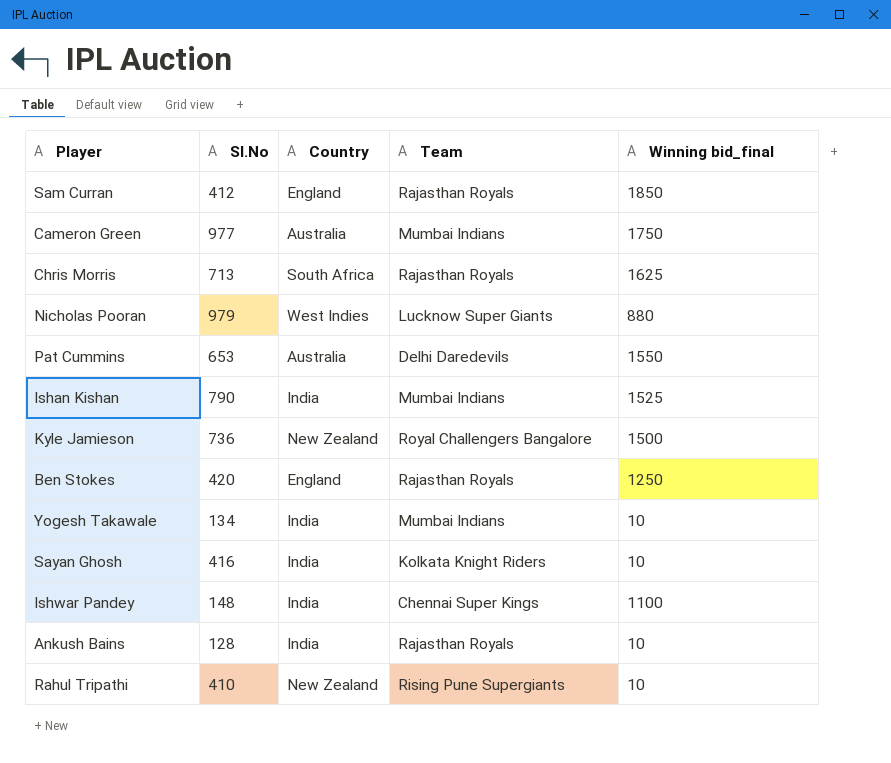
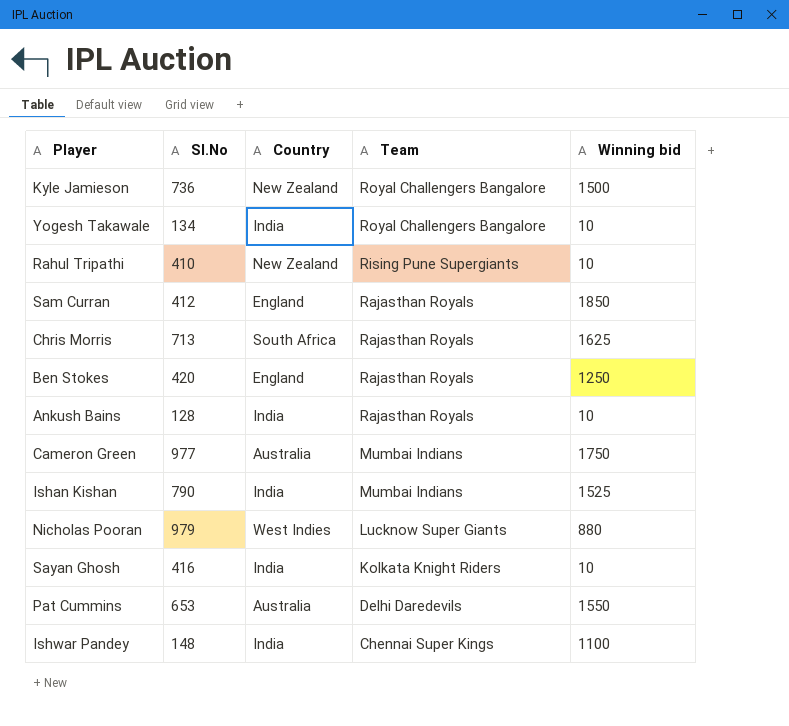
row order: none -> Team descending
column name: Winning bid_final -> Winning bid
Yogesh Takawale | Team: Mumbai Indians -> Royal Challengers Bangalore

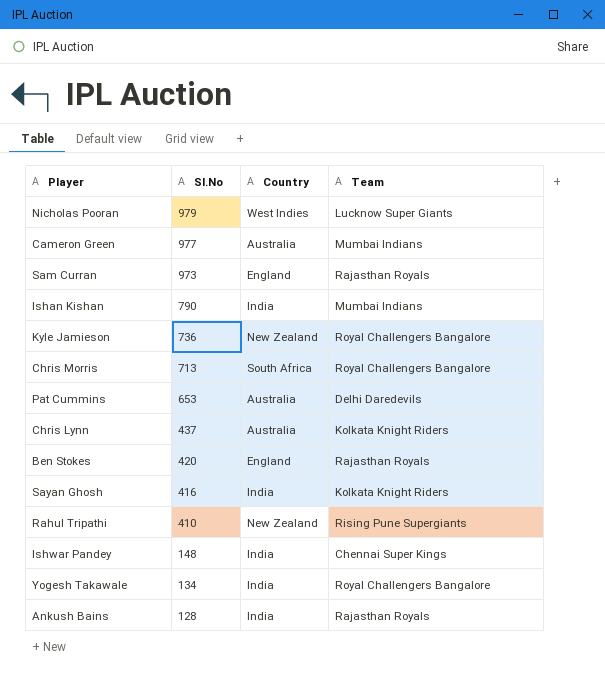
row order: Team descending -> Sl.No descending
column Winning bid | position: 5 -> none
Sam Curran | Sl.No: 412 -> 973
Chris Morris | Team: Rajasthan Royals -> Royal Challengers Bangalore
row Chris Lynn: none -> 437 | Australia | Kolkata Knight Riders

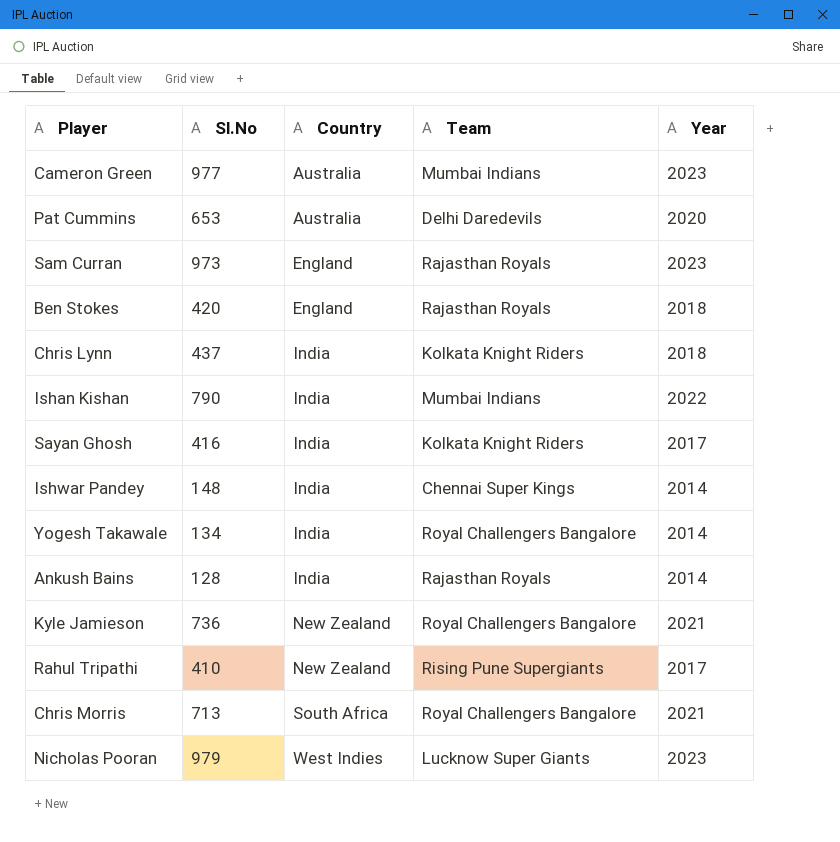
row order: Sl.No descending -> Country ascending
column Year | position: none -> 5
Chris Lynn | Country: Australia -> India

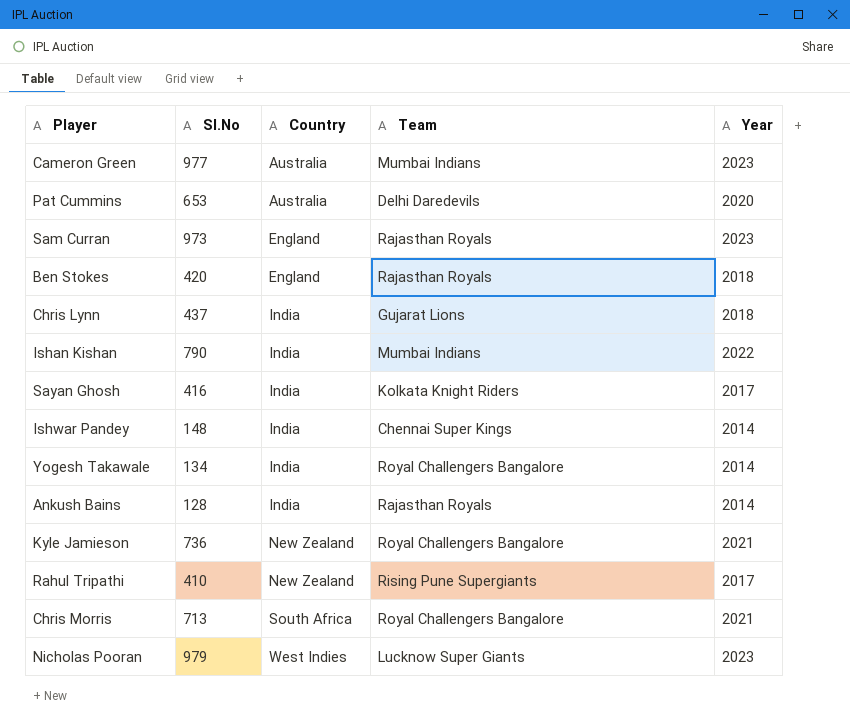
Chris Lynn | Team: Kolkata Knight Riders -> Gujarat Lions

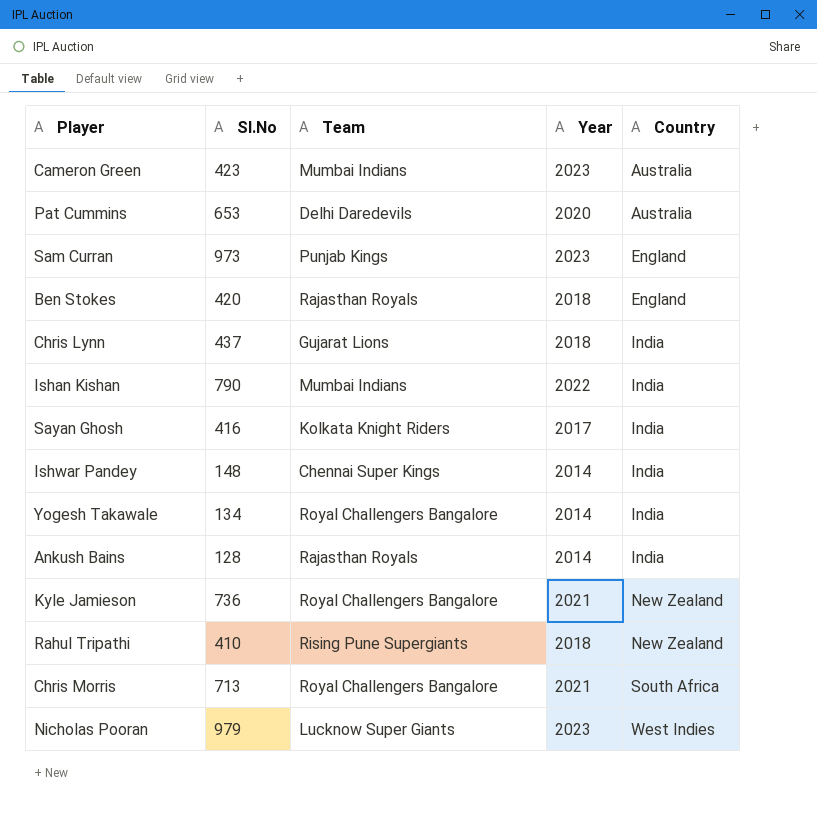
column Country | position: 3 -> 5
Cameron Green | Sl.No: 977 -> 423
Sam Curran | Team: Rajasthan Royals -> Punjab Kings
Rahul Tripathi | Year: 2017 -> 2018

